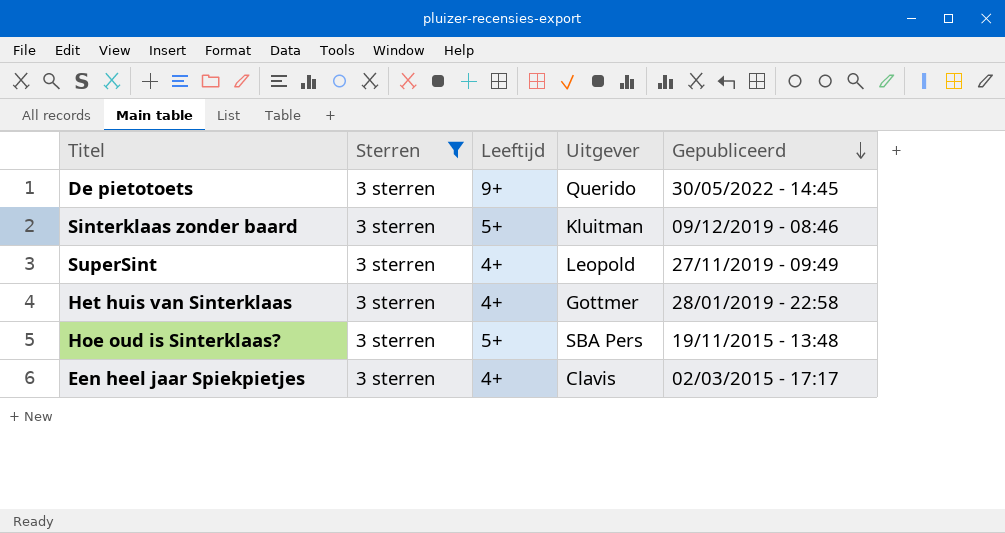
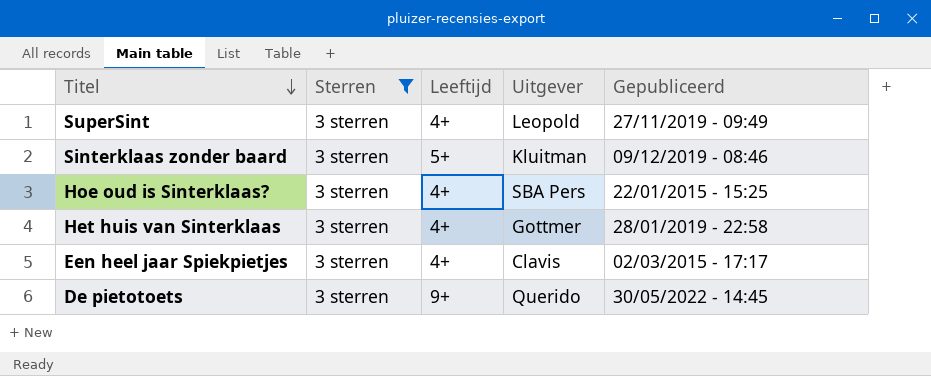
row order: Gepubliceerd descending -> Titel descending
Hoe oud is Sinterklaas? | Leeftijd: 5+ -> 4+
Hoe oud is Sinterklaas? | Gepubliceerd: 19/11/2015 - 13:48 -> 22/01/2015 - 15:25

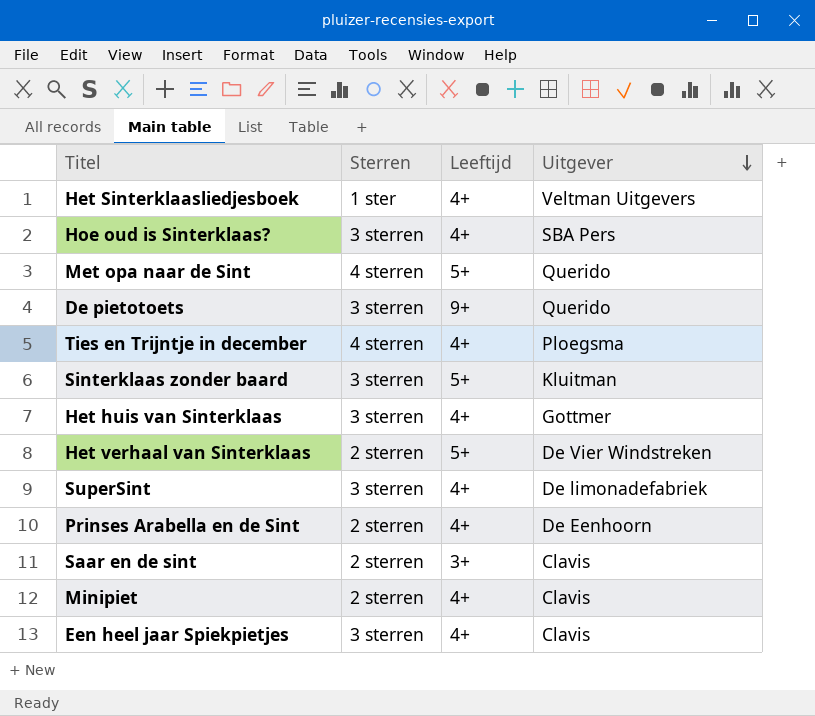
filter: Sterren = 3 sterren -> none
row order: Titel descending -> Uitgever descending
column Gepubliceerd | position: 5 -> none
SuperSint | Uitgever: Leopold -> De limonadefabriek

